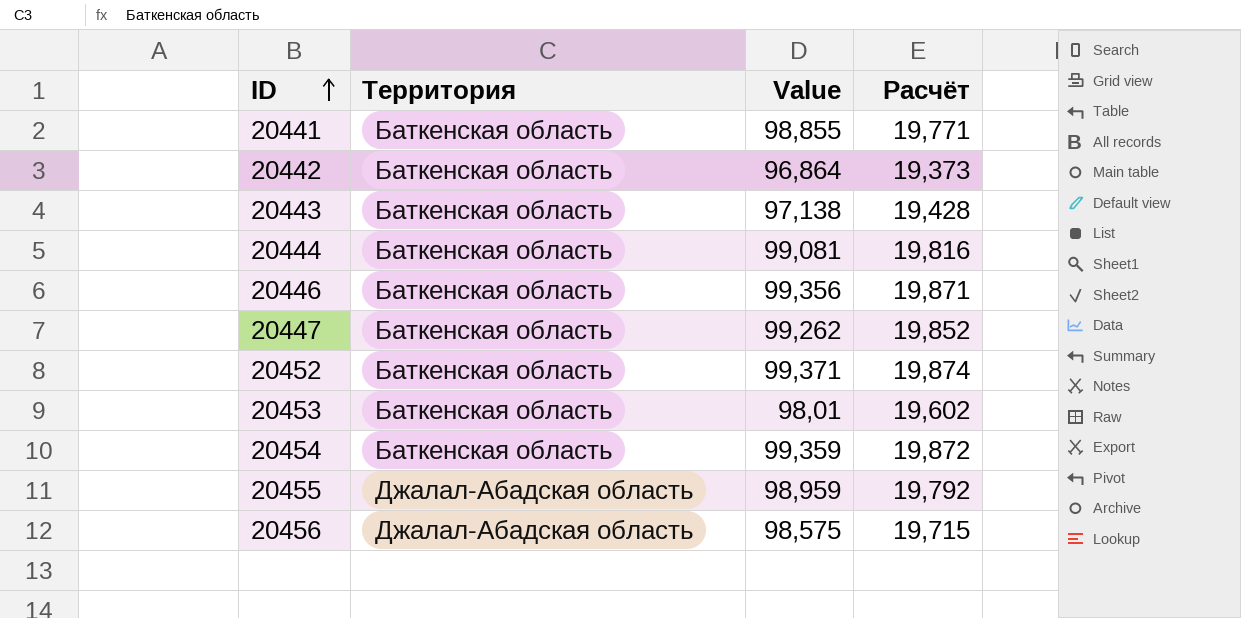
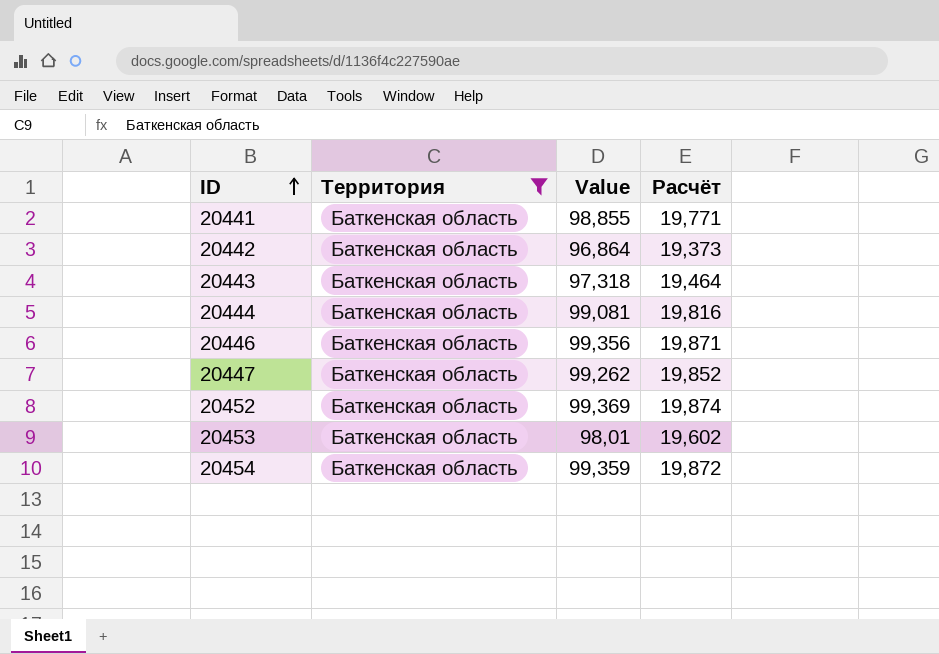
filter: none -> Территория = Баткенская область
20443 | Value: 97,138 -> 97,318
20443 | Расчёт: 19,428 -> 19,464
20452 | Value: 99,371 -> 99,369

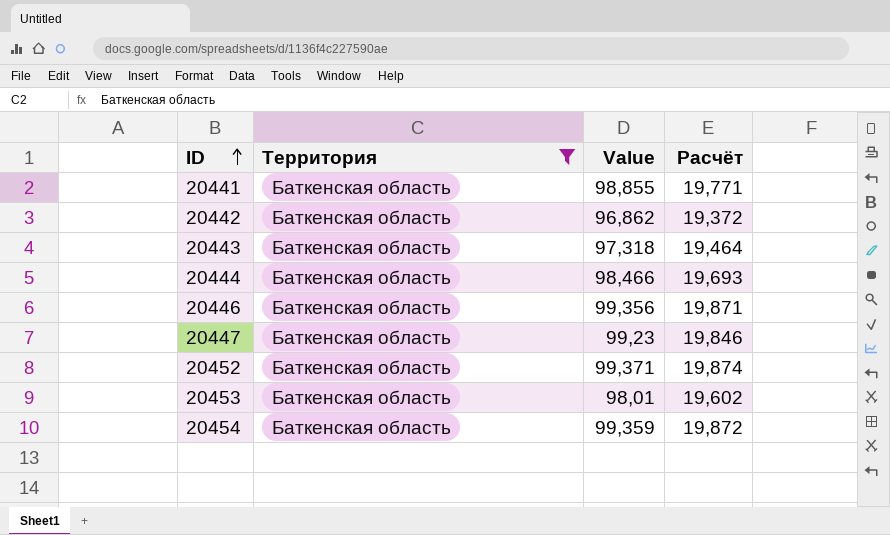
20442 | Value: 96,864 -> 96,862
20442 | Расчёт: 19,373 -> 19,372
20444 | Value: 99,081 -> 98,466
20444 | Расчёт: 19,816 -> 19,693
20447 | Value: 99,262 -> 99,23
20447 | Расчёт: 19,852 -> 19,846
20452 | Value: 99,369 -> 99,371

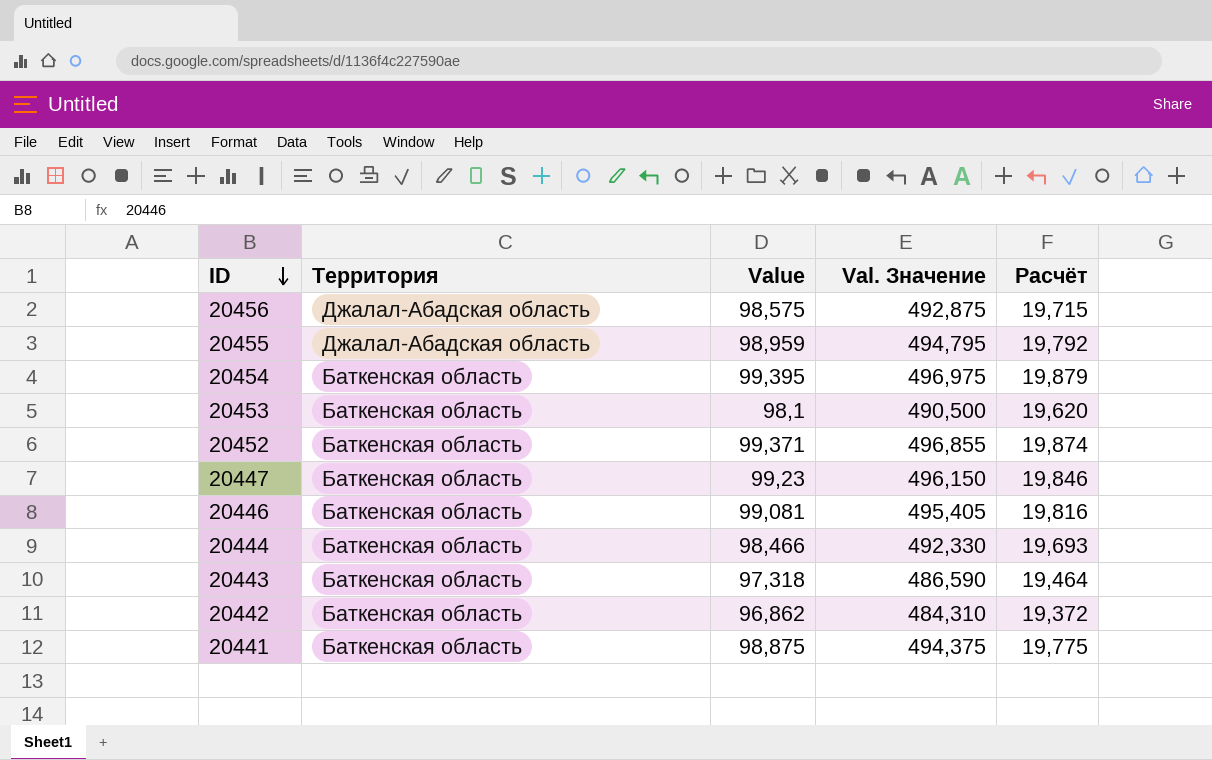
filter: Территория = Баткенская область -> none
row order: ID ascending -> ID descending
column Val. Значение | formula: none -> [Value] * 5
20454 | Value: 99,359 -> 99,395
20454 | Расчёт: 19,872 -> 19,879
20453 | Value: 98,01 -> 98,1
20453 | Расчёт: 19,602 -> 19,620
20446 | Value: 99,356 -> 99,081
20446 | Расчёт: 19,871 -> 19,816
20441 | Value: 98,855 -> 98,875
20441 | Расчёт: 19,771 -> 19,775

